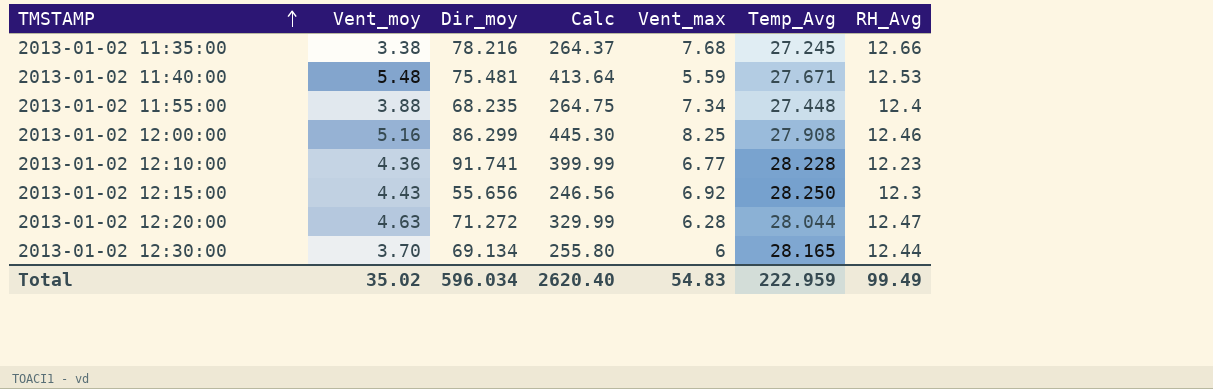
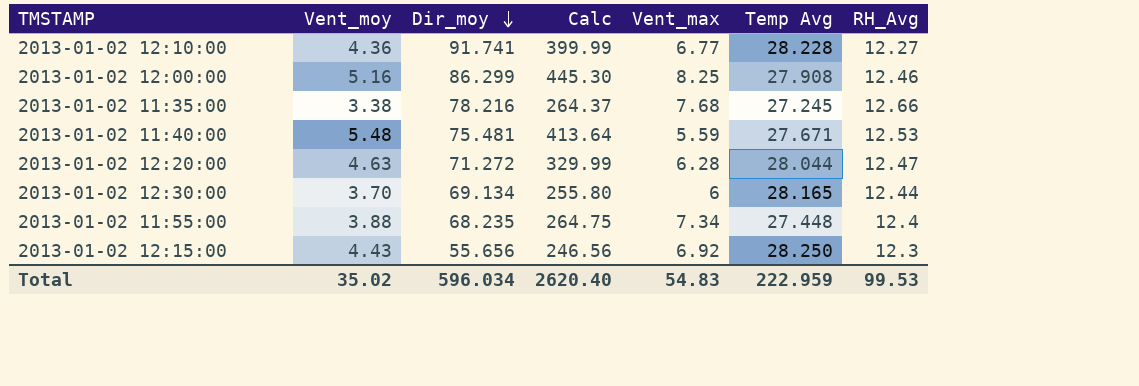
row order: TMSTAMP ascending -> Dir_moy descending
column name: Temp_Avg -> Temp Avg
2013-01-02 12:10:00 | RH_Avg: 12.23 -> 12.27
Total | RH_Avg: 99.49 -> 99.53

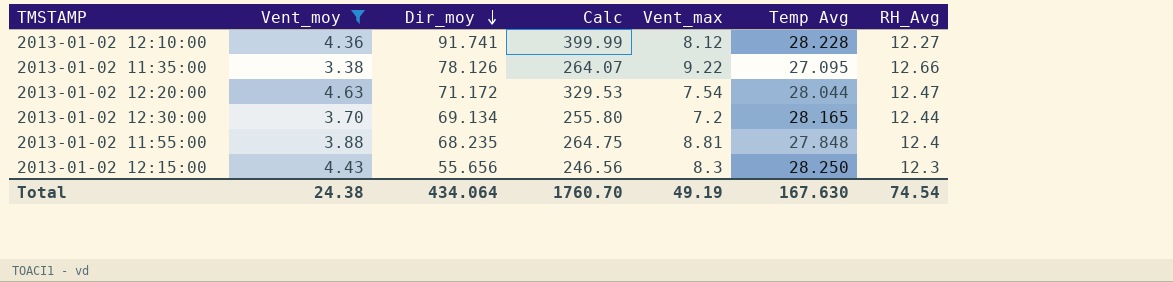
filter: none -> Vent_moy <= 4.63
2013-01-02 12:10:00 | Vent_max: 6.77 -> 8.12
2013-01-02 11:35:00 | Dir_moy: 78.216 -> 78.126
2013-01-02 11:35:00 | Calc: 264.37 -> 264.07
2013-01-02 11:35:00 | Vent_max: 7.68 -> 9.22
2013-01-02 11:35:00 | Temp Avg: 27.245 -> 27.095
2013-01-02 12:20:00 | Dir_moy: 71.272 -> 71.172
2013-01-02 12:20:00 | Calc: 329.99 -> 329.53
2013-01-02 12:20:00 | Vent_max: 6.28 -> 7.54
2013-01-02 12:30:00 | Vent_max: 6 -> 7.2
2013-01-02 11:55:00 | Vent_max: 7.34 -> 8.81
2013-01-02 11:55:00 | Temp Avg: 27.448 -> 27.848
2013-01-02 12:15:00 | Vent_max: 6.92 -> 8.3
Total | Vent_moy: 35.02 -> 24.38
Total | Dir_moy: 596.034 -> 434.064
Total | Calc: 2620.40 -> 1760.70
Total | Vent_max: 54.83 -> 49.19
Total | Temp Avg: 222.959 -> 167.630
Total | RH_Avg: 99.53 -> 74.54

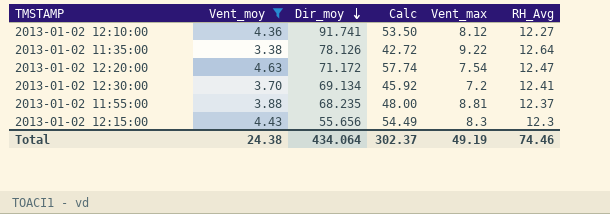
column Temp Avg | position: 6 -> none
column Calc | formula: [Vent_moy] * [Dir_moy] -> [Vent_moy] * [RH_Avg]
2013-01-02 11:35:00 | RH_Avg: 12.66 -> 12.64
2013-01-02 12:30:00 | RH_Avg: 12.44 -> 12.41
2013-01-02 11:55:00 | RH_Avg: 12.4 -> 12.37
Total | Calc: 1760.70 -> 302.37
Total | RH_Avg: 74.54 -> 74.46

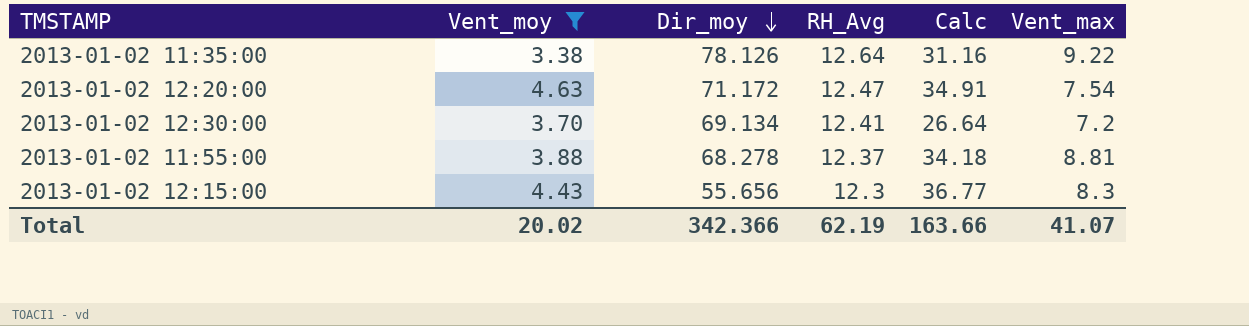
column RH_Avg | position: 6 -> 4
column Calc | formula: [Vent_moy] * [RH_Avg] -> [Vent_moy] * [Vent_max]
row 2013-01-02 12:10:00: 4.36 | 91.741 | 53.50 | 8.12 | 12.27 -> none
2013-01-02 11:55:00 | Dir_moy: 68.235 -> 68.278
Total | Vent_moy: 24.38 -> 20.02
Total | Dir_moy: 434.064 -> 342.366
Total | RH_Avg: 74.46 -> 62.19
Total | Calc: 302.37 -> 163.66
Total | Vent_max: 49.19 -> 41.07

